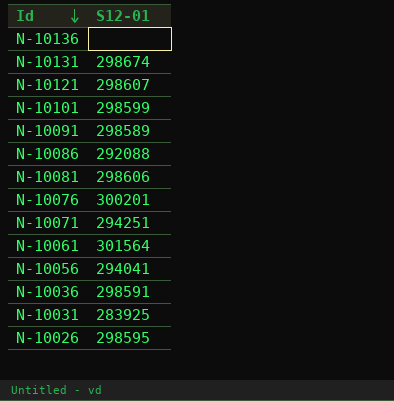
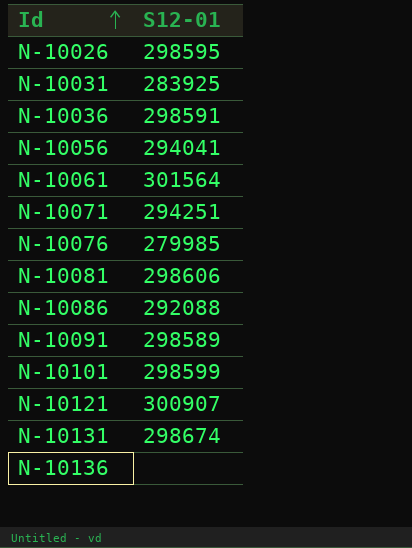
row order: Id descending -> Id ascending
N-10076 | S12-01: 300201 -> 279985
N-10121 | S12-01: 298607 -> 300907

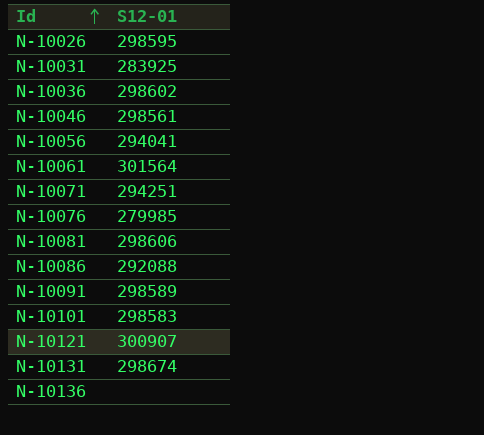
N-10036 | S12-01: 298591 -> 298602
row N-10046: none -> 298561
N-10101 | S12-01: 298599 -> 298583

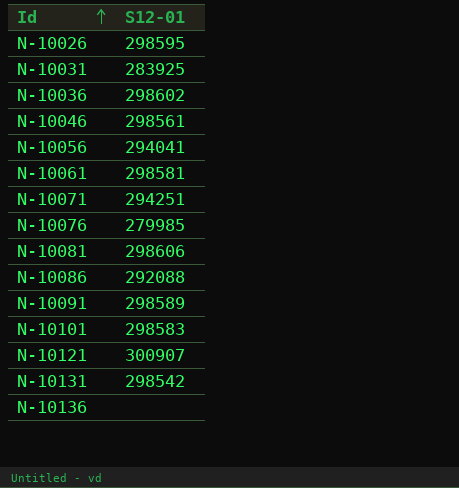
N-10061 | S12-01: 301564 -> 298581
N-10131 | S12-01: 298674 -> 298542

